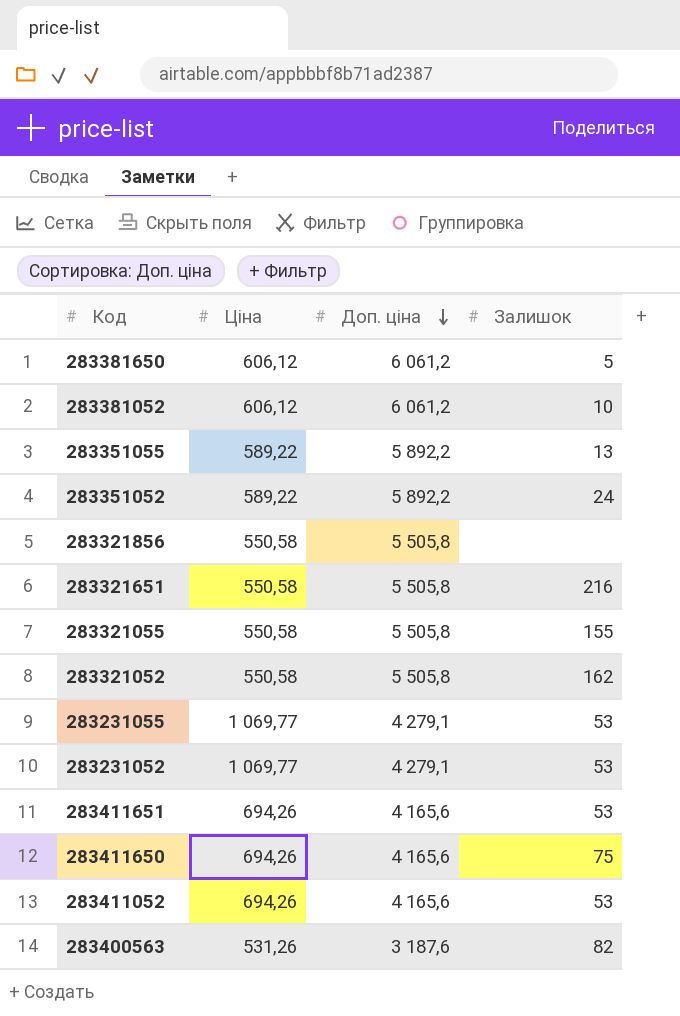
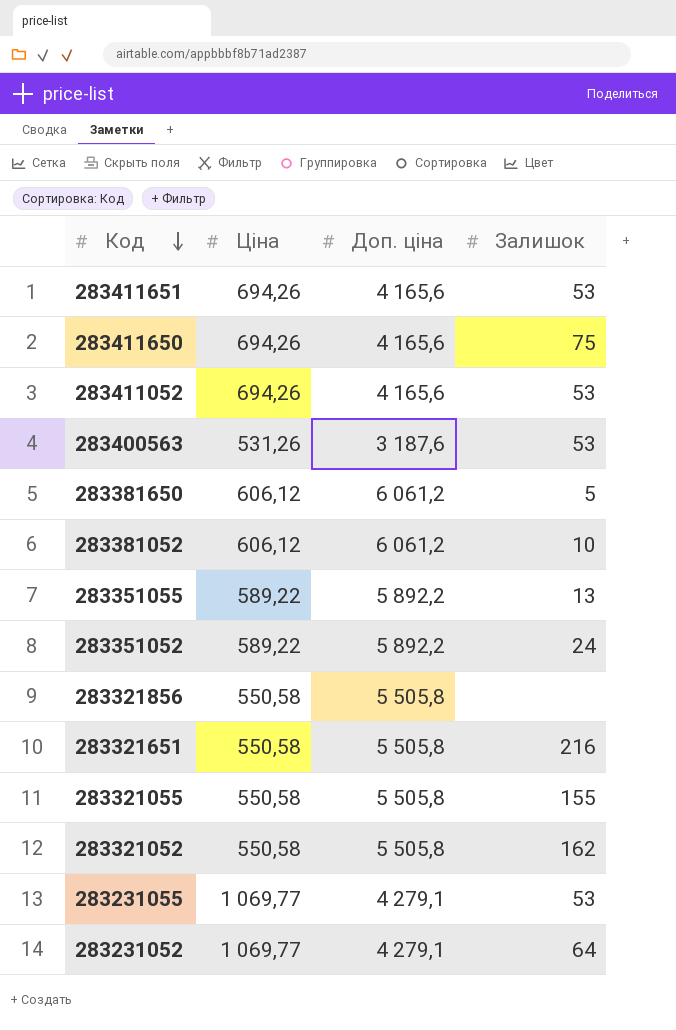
row order: Доп. ціна descending -> Код descending
283400563 | Залишок: 82 -> 53
283231052 | Залишок: 53 -> 64

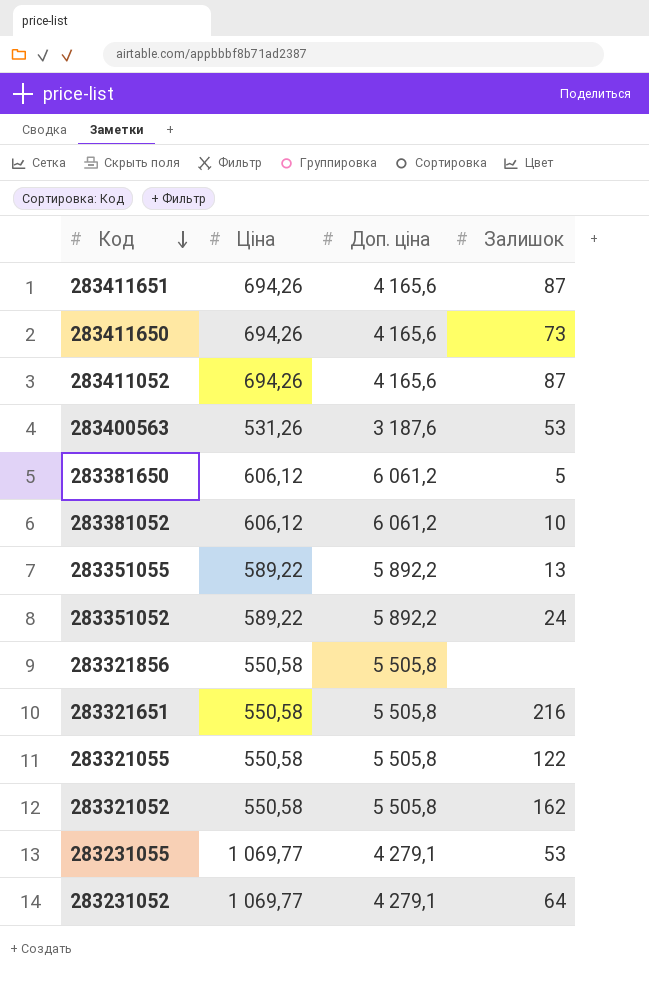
283411651 | Залишок: 53 -> 87
283411650 | Залишок: 75 -> 73
283411052 | Залишок: 53 -> 87
283321055 | Залишок: 155 -> 122

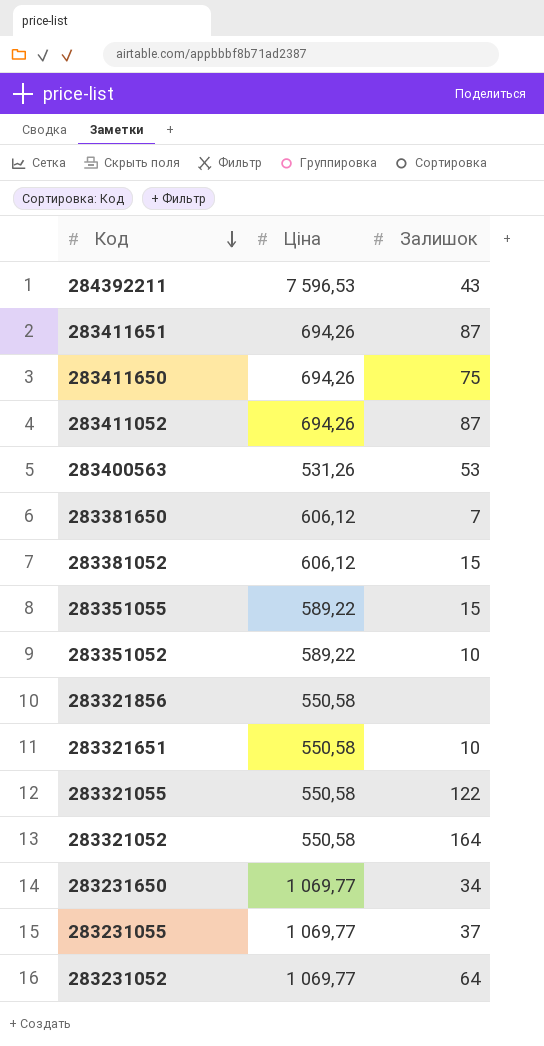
column Доп. ціна | position: 3 -> none
row 284392211: none -> 7 596,53 | 43
283411650 | Залишок: 73 -> 75
283381650 | Залишок: 5 -> 7
283381052 | Залишок: 10 -> 15
283351055 | Залишок: 13 -> 15
283351052 | Залишок: 24 -> 10
283321651 | Залишок: 216 -> 10
283321052 | Залишок: 162 -> 164
row 283231650: none -> 1 069,77 | 34
283231055 | Залишок: 53 -> 37

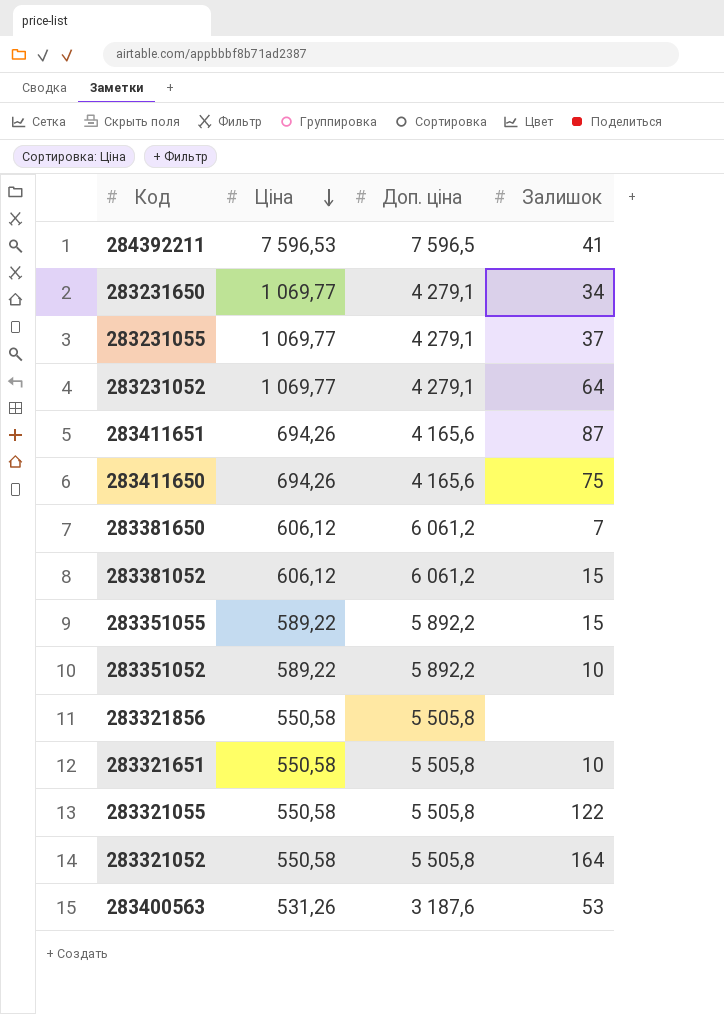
row order: Код descending -> Ціна descending
column Доп. ціна | position: none -> 3
row 283411052: 694,26 | 87 -> none
284392211 | Залишок: 43 -> 41

